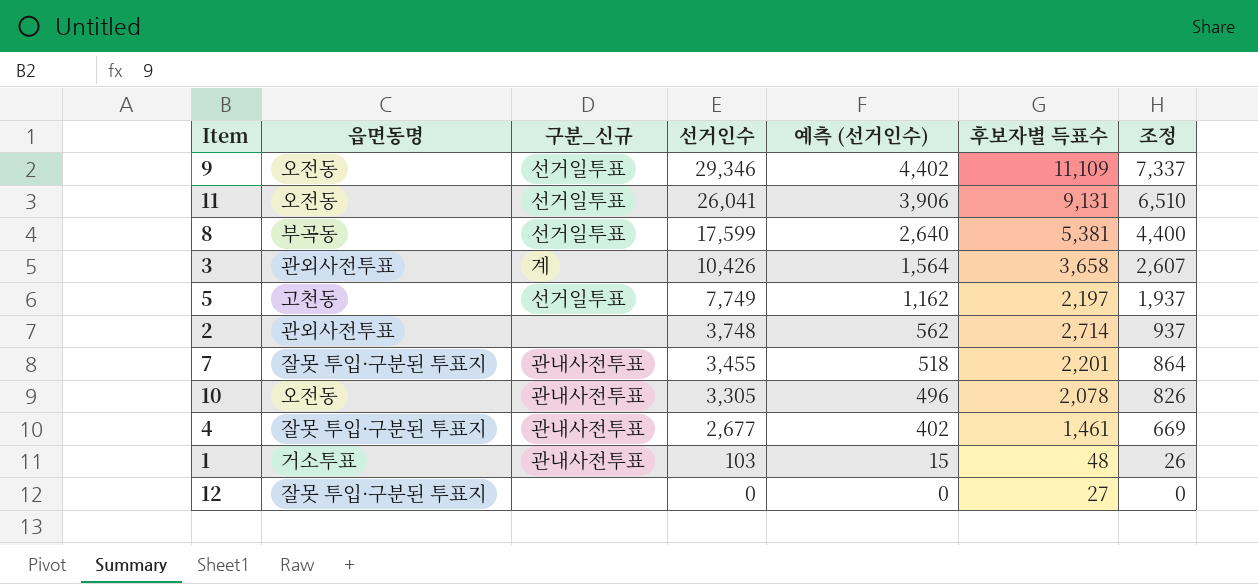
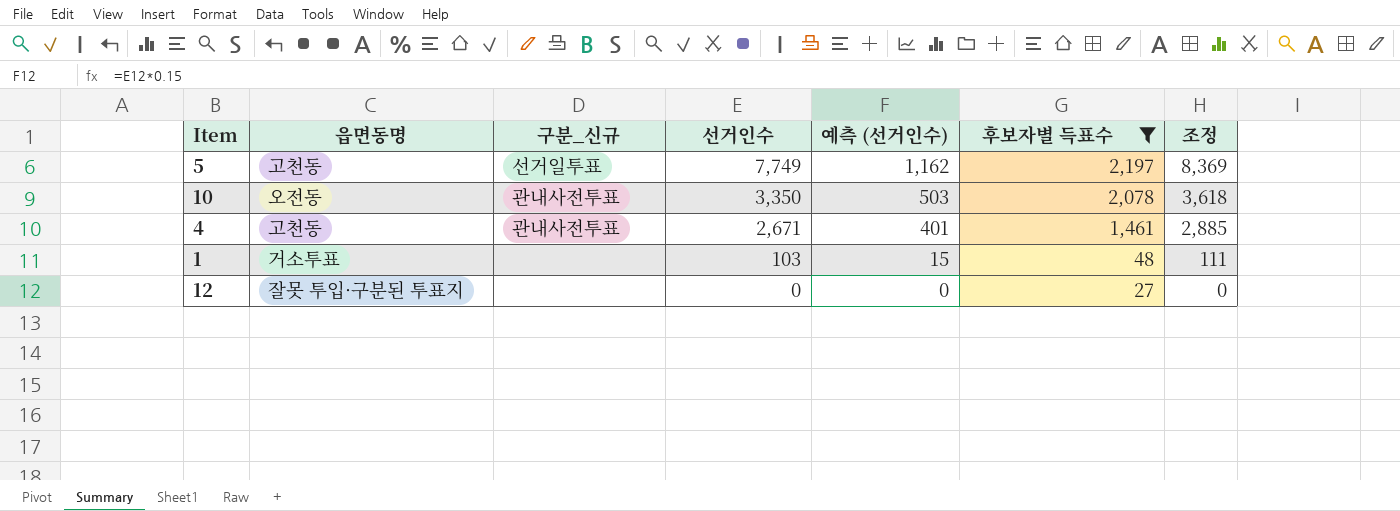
filter: none -> 후보자별 득표수 <= 2,197
column 조정 | formula: [선거인수] * 0.25 -> [선거인수] * 1.08
10 | 선거인수: 3,305 -> 3,350
10 | 예측 (선거인수): 496 -> 503
4 | 읍면동명: 잘못 투입·구분된 투표지 -> 고천동
4 | 선거인수: 2,677 -> 2,671
4 | 예측 (선거인수): 402 -> 401
1 | 구분_신규: 관내사전투표 -> none

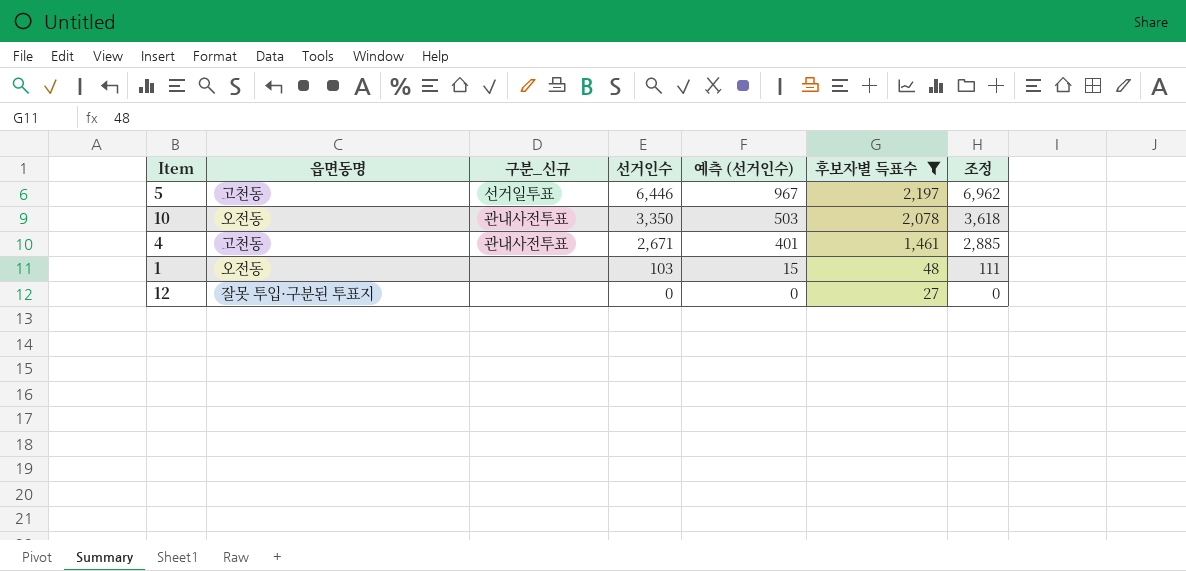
5 | 선거인수: 7,749 -> 6,446
5 | 예측 (선거인수): 1,162 -> 967
5 | 조정: 8,369 -> 6,962
1 | 읍면동명: 거소투표 -> 오전동

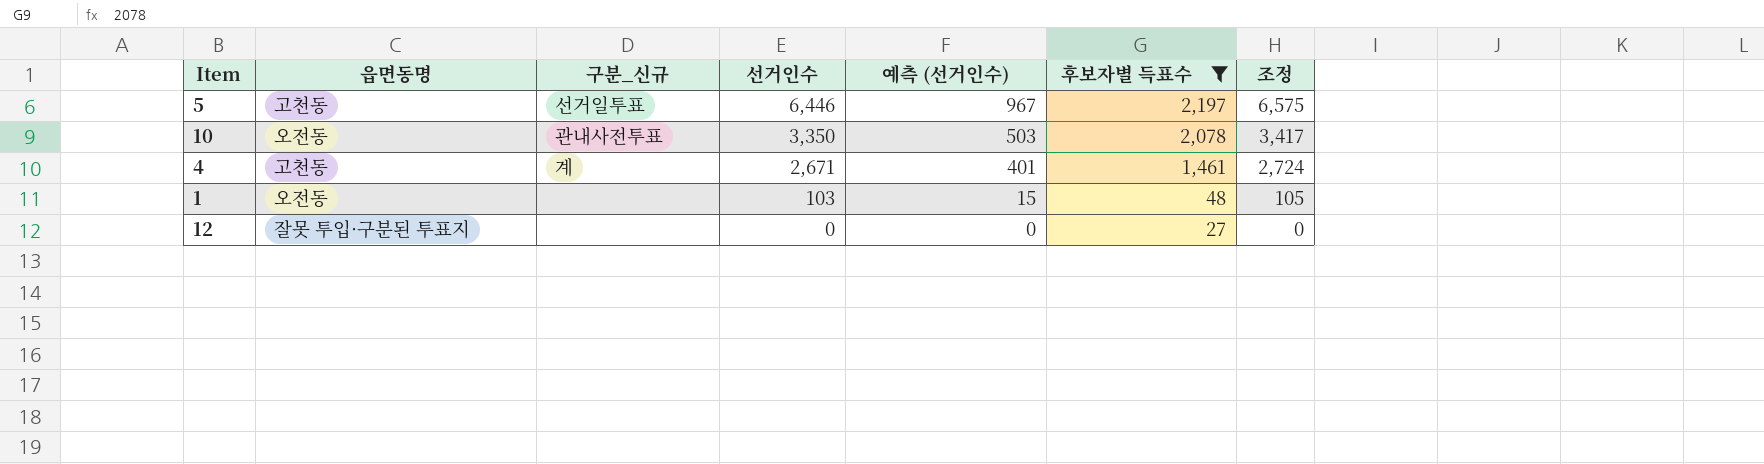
column 조정 | formula: [선거인수] * 1.08 -> [선거인수] * 1.02
4 | 구분_신규: 관내사전투표 -> 계

